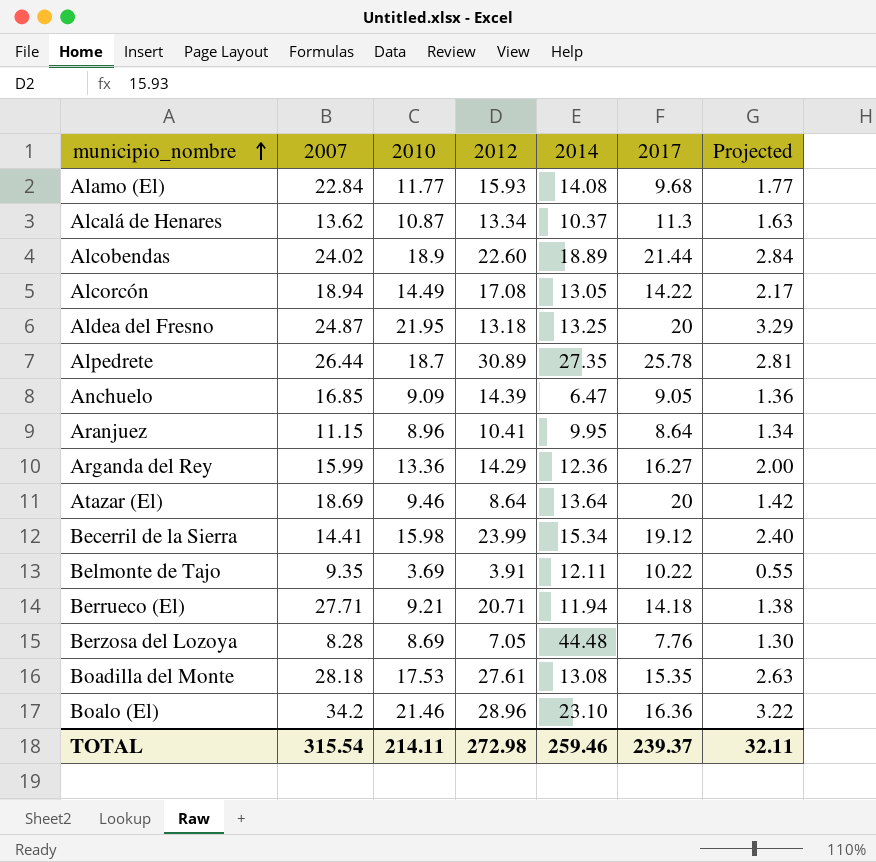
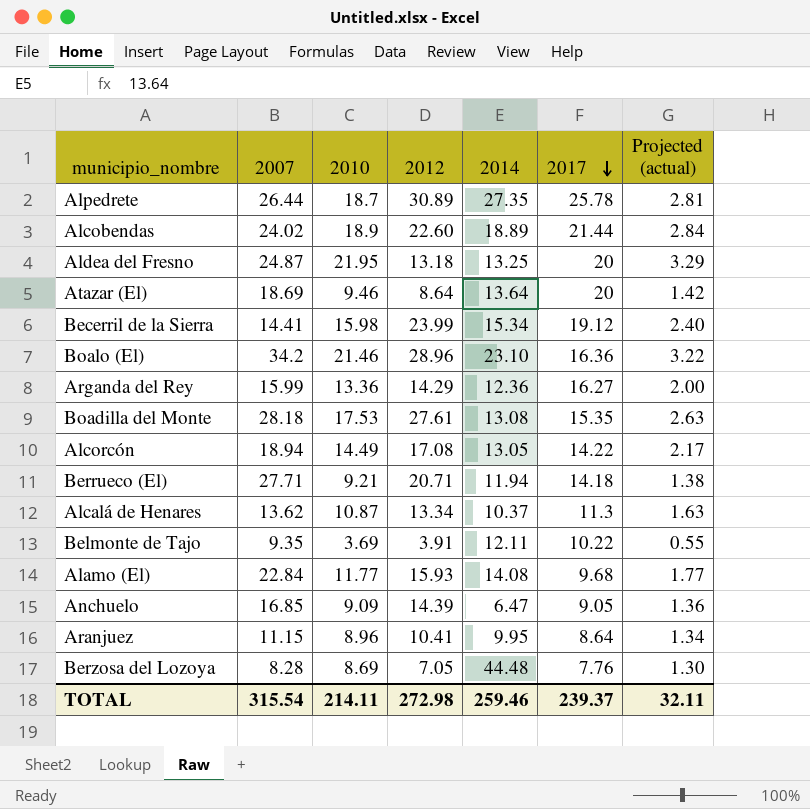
row order: municipio_nombre ascending -> 2017 descending
column name: Projected -> Projected (actual)

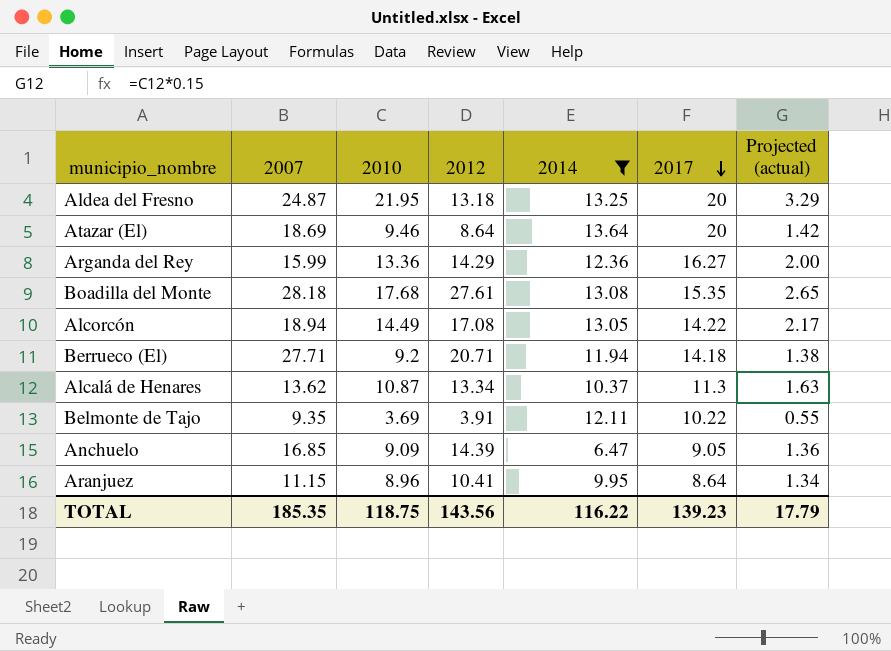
filter: none -> 2014 <= 13.64
Boadilla del Monte | 2010: 17.53 -> 17.68
Boadilla del Monte | Projected (actual): 2.63 -> 2.65
Berrueco (El) | 2010: 9.21 -> 9.2
TOTAL | 2007: 315.54 -> 185.35
TOTAL | 2010: 214.11 -> 118.75
TOTAL | 2012: 272.98 -> 143.56
TOTAL | 2014: 259.46 -> 116.22
TOTAL | 2017: 239.37 -> 139.23
TOTAL | Projected (actual): 32.11 -> 17.79

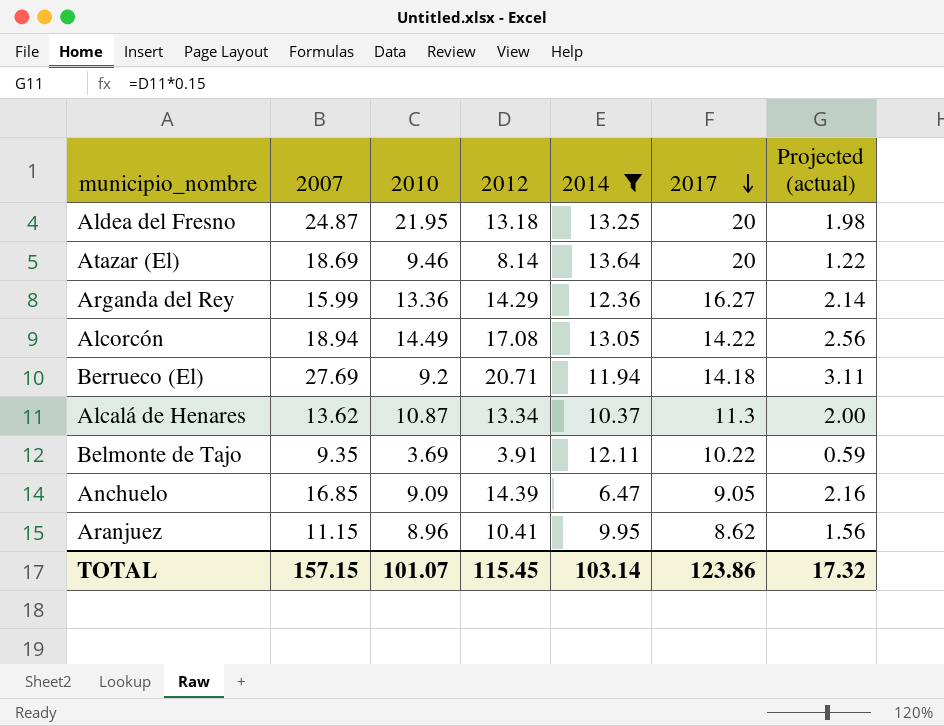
column Projected (actual) | formula: [2010] * 0.15 -> [2012] * 0.15
row Boadilla del Monte: 28.18 | 17.68 | 27.61 | 13.08 | 15.35 | 2.65 -> none
Atazar (El) | 2012: 8.64 -> 8.14
Berrueco (El) | 2007: 27.71 -> 27.69
Aranjuez | 2017: 8.64 -> 8.62
TOTAL | 2007: 185.35 -> 157.15
TOTAL | 2010: 118.75 -> 101.07
TOTAL | 2012: 143.56 -> 115.45
TOTAL | 2014: 116.22 -> 103.14
TOTAL | 2017: 139.23 -> 123.86
TOTAL | Projected (actual): 17.79 -> 17.32

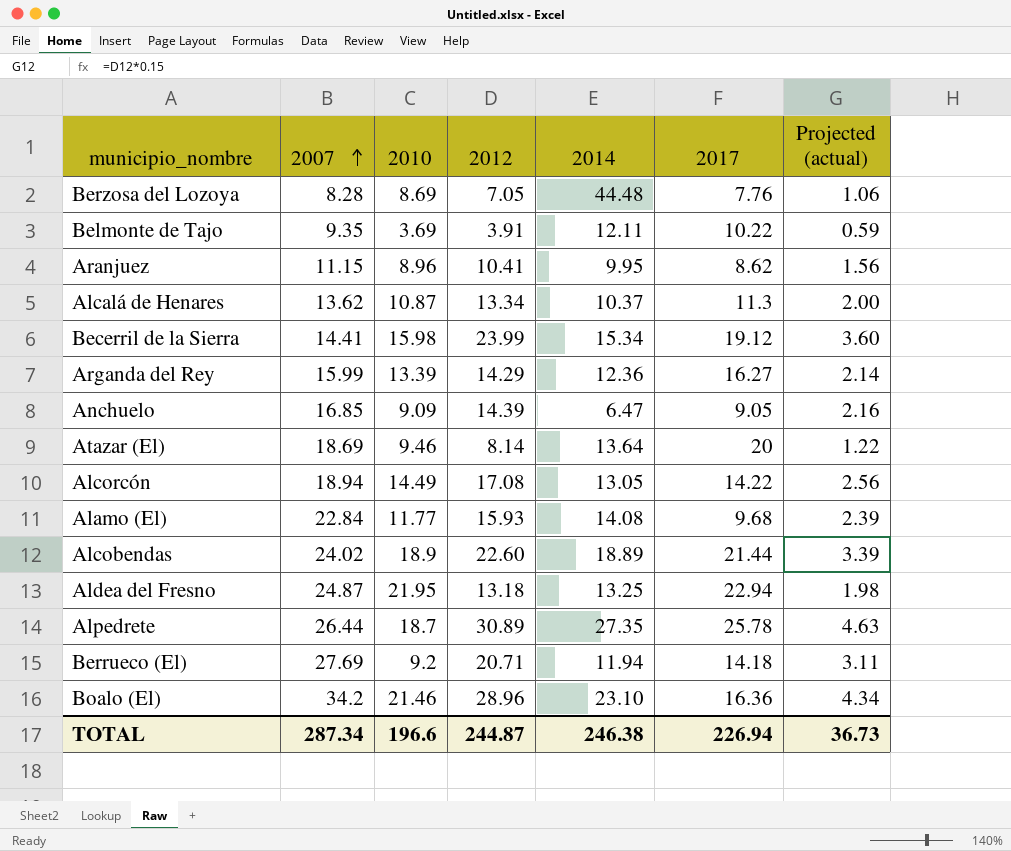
filter: 2014 <= 13.64 -> none
row order: 2017 descending -> 2007 ascending
Arganda del Rey | 2010: 13.36 -> 13.39
Aldea del Fresno | 2017: 20 -> 22.94
TOTAL | 2007: 157.15 -> 287.34
TOTAL | 2010: 101.07 -> 196.6
TOTAL | 2012: 115.45 -> 244.87
TOTAL | 2014: 103.14 -> 246.38
TOTAL | 2017: 123.86 -> 226.94
TOTAL | Projected (actual): 17.32 -> 36.73

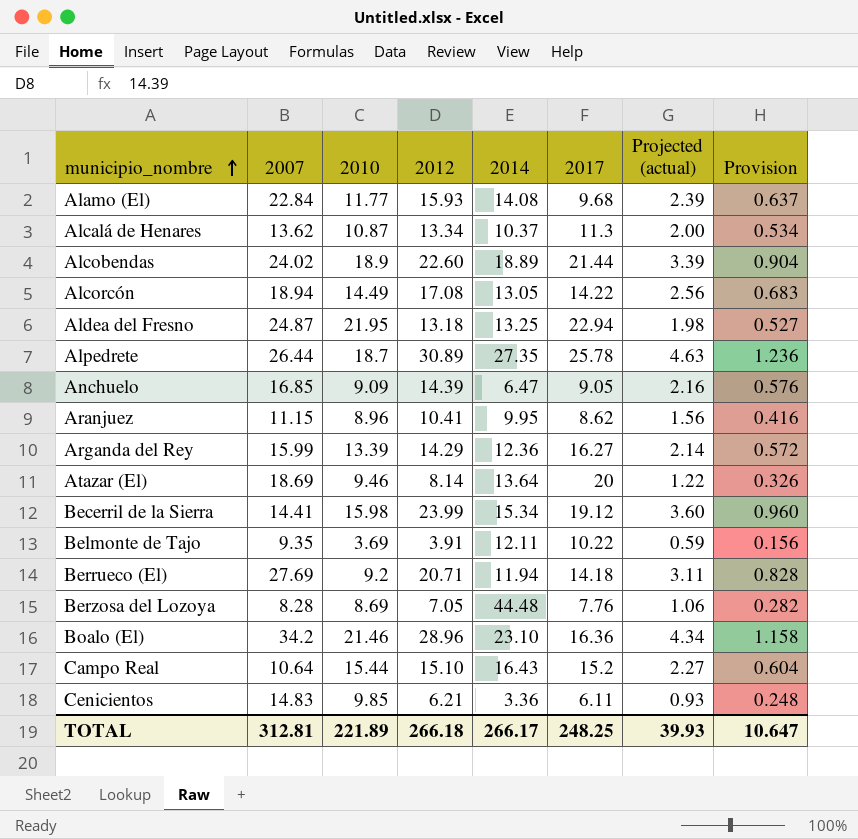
row order: 2007 ascending -> municipio_nombre ascending
column Provision | formula: none -> [2012] * 0.04
row Campo Real: none -> 10.64 | 15.44 | 15.10 | 16.43 | 15.2 | 2.27 | 0.604
row Cenicientos: none -> 14.83 | 9.85 | 6.21 | 3.36 | 6.11 | 0.93 | 0.248
TOTAL | 2007: 287.34 -> 312.81
TOTAL | 2010: 196.6 -> 221.89
TOTAL | 2012: 244.87 -> 266.18
TOTAL | 2014: 246.38 -> 266.17
TOTAL | 2017: 226.94 -> 248.25
TOTAL | Projected (actual): 36.73 -> 39.93

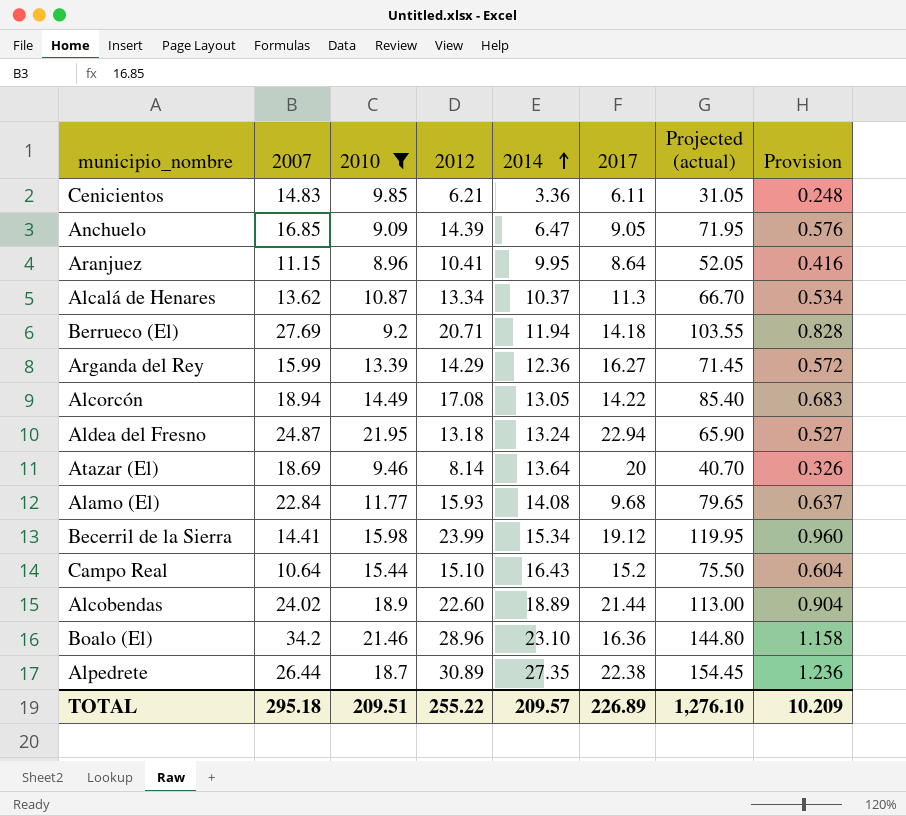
filter: none -> 2010 >= 8.96
row order: municipio_nombre ascending -> 2014 ascending
column Projected (actual) | formula: [2012] * 0.15 -> [2012] * 5
Aranjuez | 2017: 8.62 -> 8.64
Aldea del Fresno | 2014: 13.25 -> 13.24
Alpedrete | 2017: 25.78 -> 22.38
TOTAL | 2007: 312.81 -> 295.18
TOTAL | 2010: 221.89 -> 209.51
TOTAL | 2012: 266.18 -> 255.22
TOTAL | 2014: 266.17 -> 209.57
TOTAL | 2017: 248.25 -> 226.89
TOTAL | Projected (actual): 39.93 -> 1,276.10
TOTAL | Provision: 10.647 -> 10.209

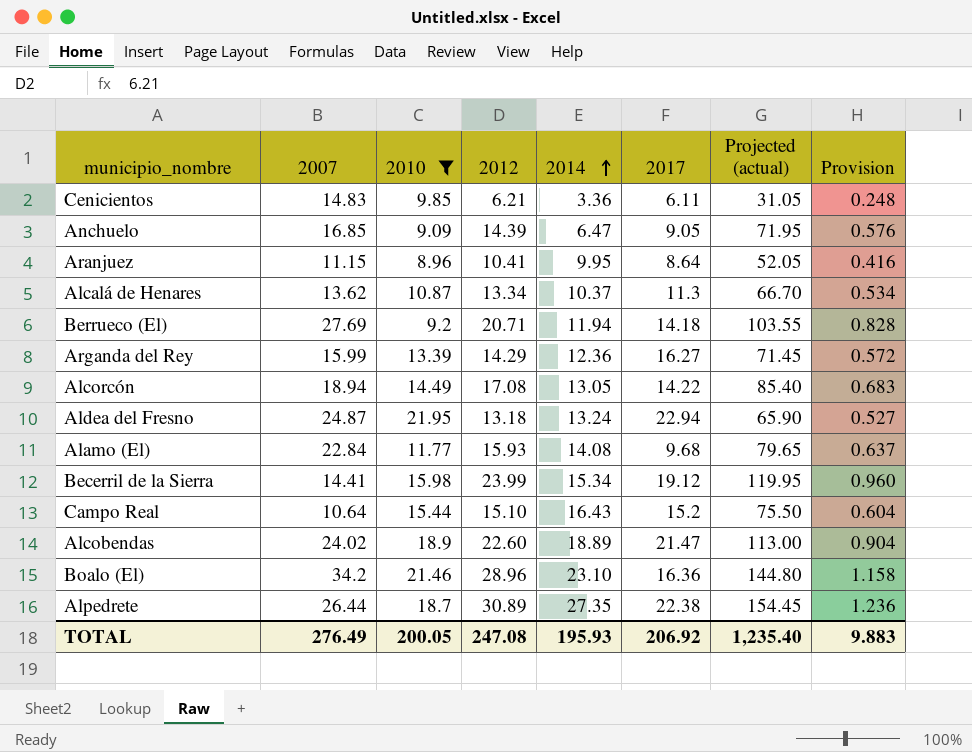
row Atazar (El): 18.69 | 9.46 | 8.14 | 13.64 | 20 | 40.70 | 0.326 -> none
Alcobendas | 2017: 21.44 -> 21.47
TOTAL | 2007: 295.18 -> 276.49
TOTAL | 2010: 209.51 -> 200.05
TOTAL | 2012: 255.22 -> 247.08
TOTAL | 2014: 209.57 -> 195.93
TOTAL | 2017: 226.89 -> 206.92
TOTAL | Projected (actual): 1,276.10 -> 1,235.40
TOTAL | Provision: 10.209 -> 9.883

